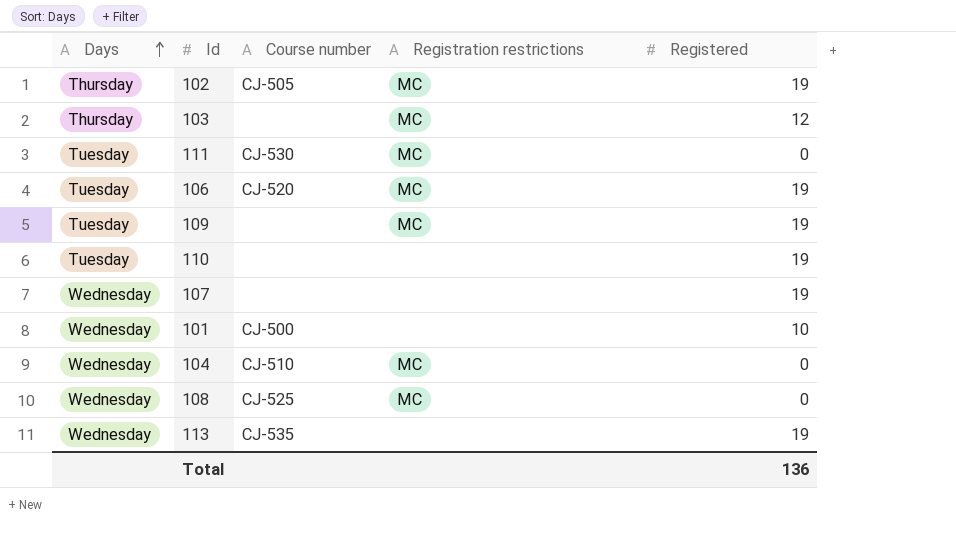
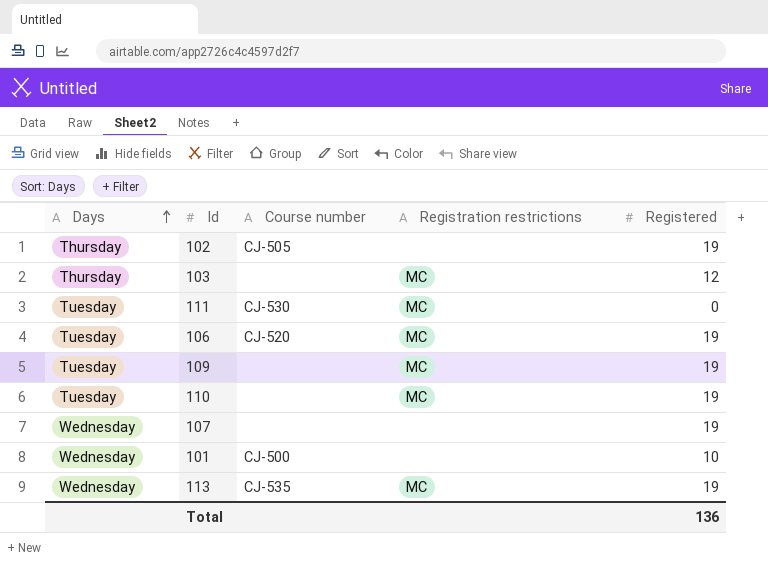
row 104: Wednesday | CJ-510 | MC | 0 -> none
row 108: Wednesday | CJ-525 | MC | 0 -> none
102 | Registration restrictions: MC -> none
110 | Registration restrictions: none -> MC
113 | Registration restrictions: none -> MC

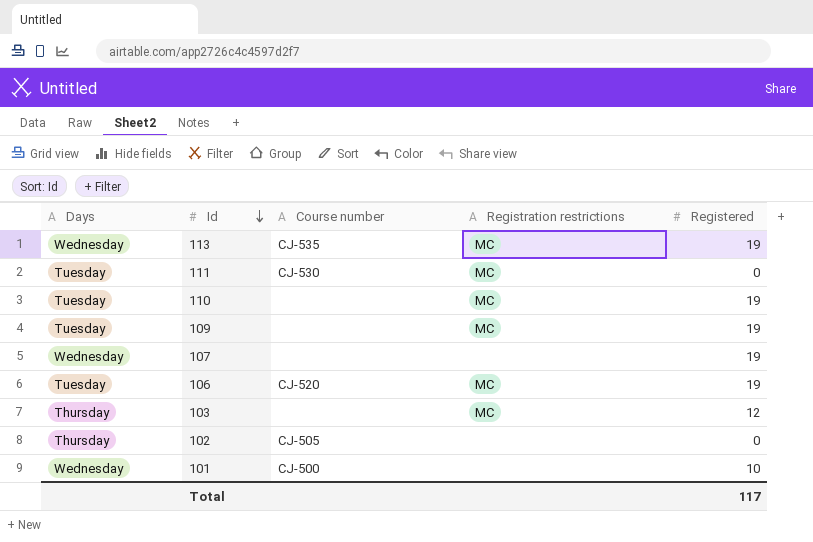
row order: Days ascending -> Id descending
102 | Registered: 19 -> 0
Total | Registered: 136 -> 117

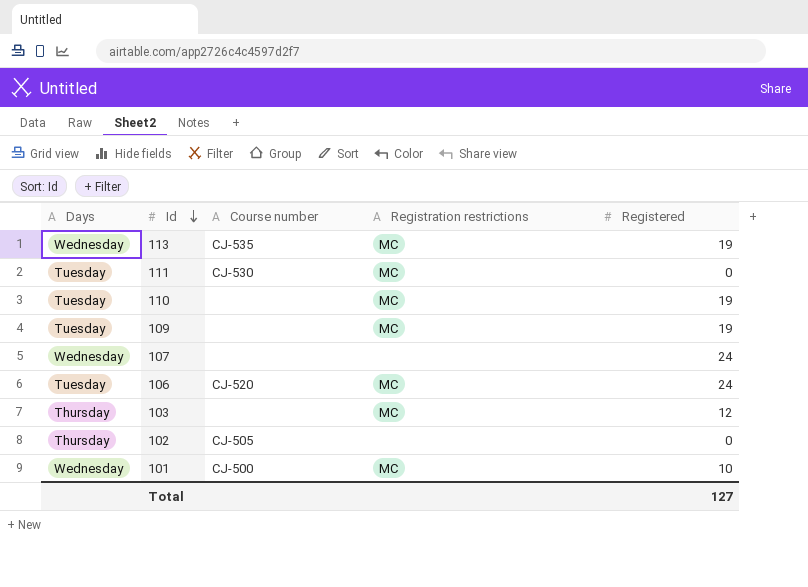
107 | Registered: 19 -> 24
106 | Registered: 19 -> 24
101 | Registration restrictions: none -> MC
Total | Registered: 117 -> 127

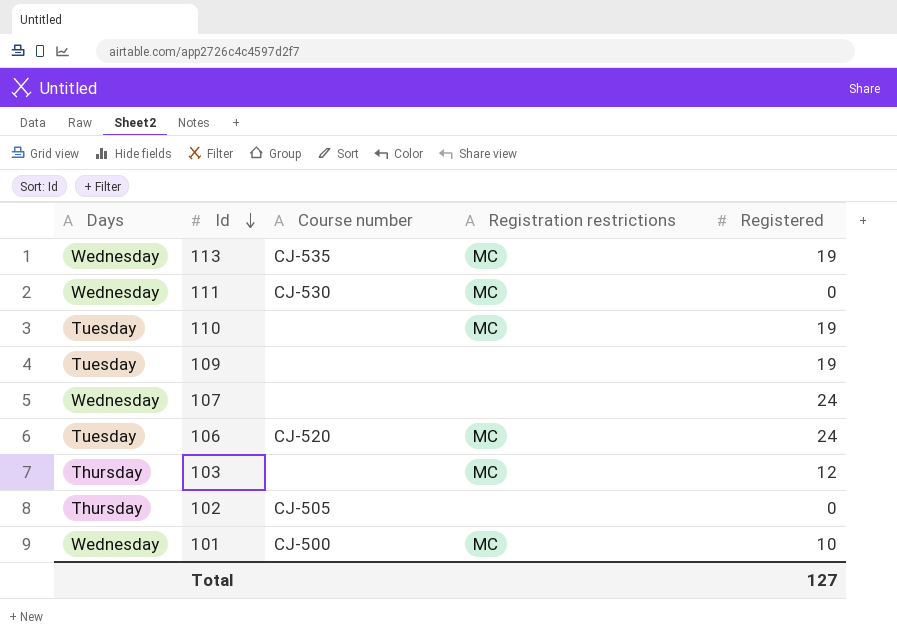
111 | Days: Tuesday -> Wednesday
109 | Registration restrictions: MC -> none

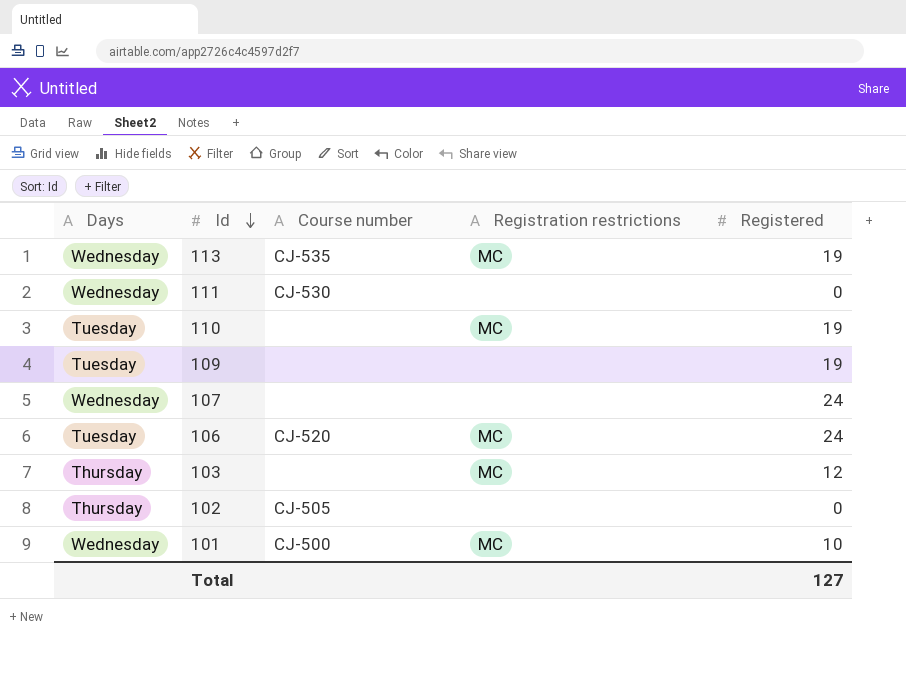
111 | Registration restrictions: MC -> none

